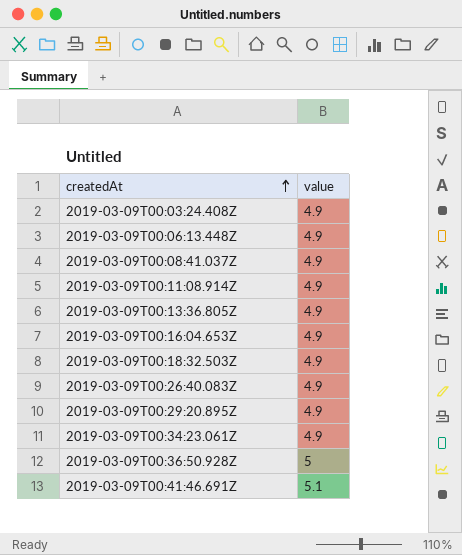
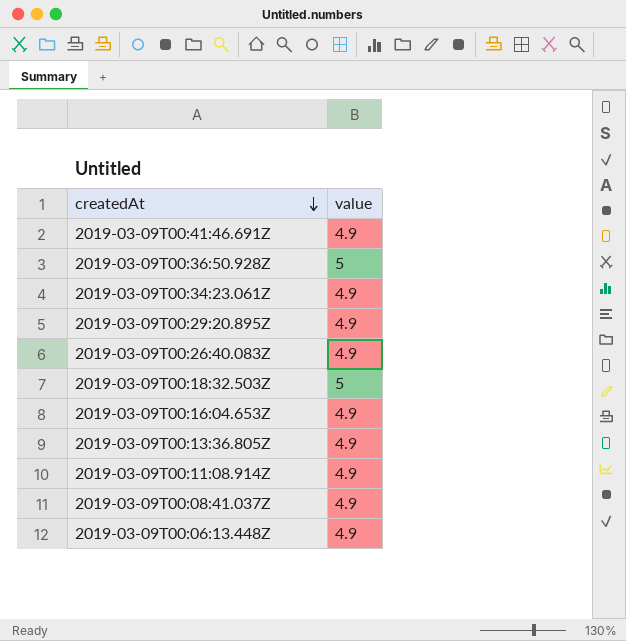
row order: createdAt ascending -> createdAt descending
row 2019-03-09T00:03:24.408Z: 4.9 -> none
2019-03-09T00:41:46.691Z | value: 5.1 -> 4.9
2019-03-09T00:18:32.503Z | value: 4.9 -> 5

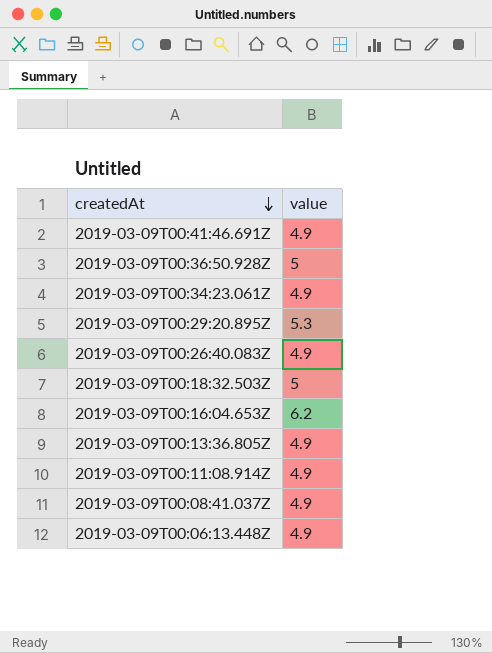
2019-03-09T00:29:20.895Z | value: 4.9 -> 5.3
2019-03-09T00:16:04.653Z | value: 4.9 -> 6.2

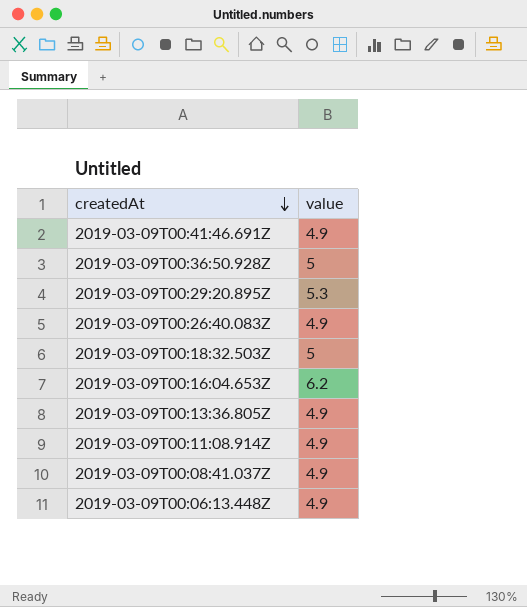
row 2019-03-09T00:34:23.061Z: 4.9 -> none

